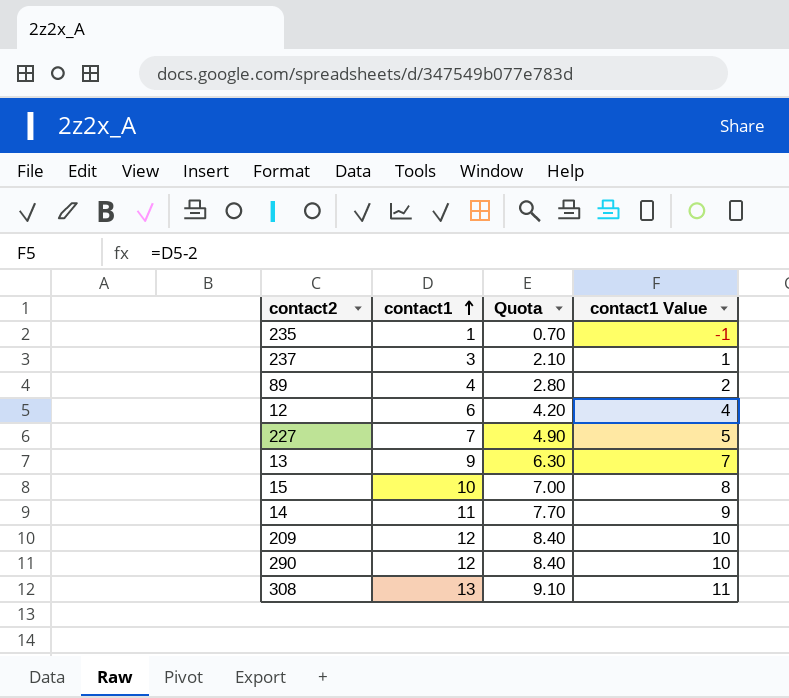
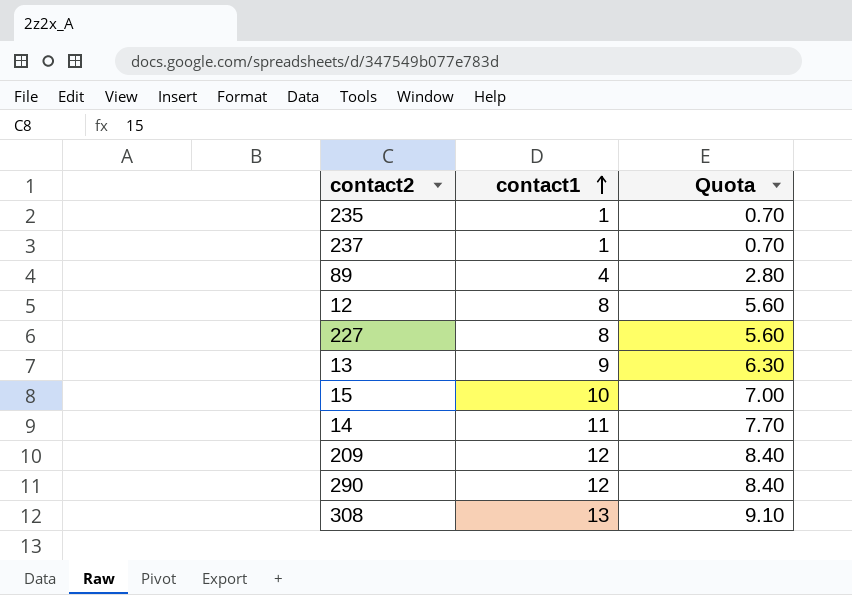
column contact1 Value | formula: [contact1] - 2 -> none
237 | contact1: 3 -> 1
237 | Quota: 2.10 -> 0.70
12 | contact1: 6 -> 8
12 | Quota: 4.20 -> 5.60
227 | contact1: 7 -> 8
227 | Quota: 4.90 -> 5.60

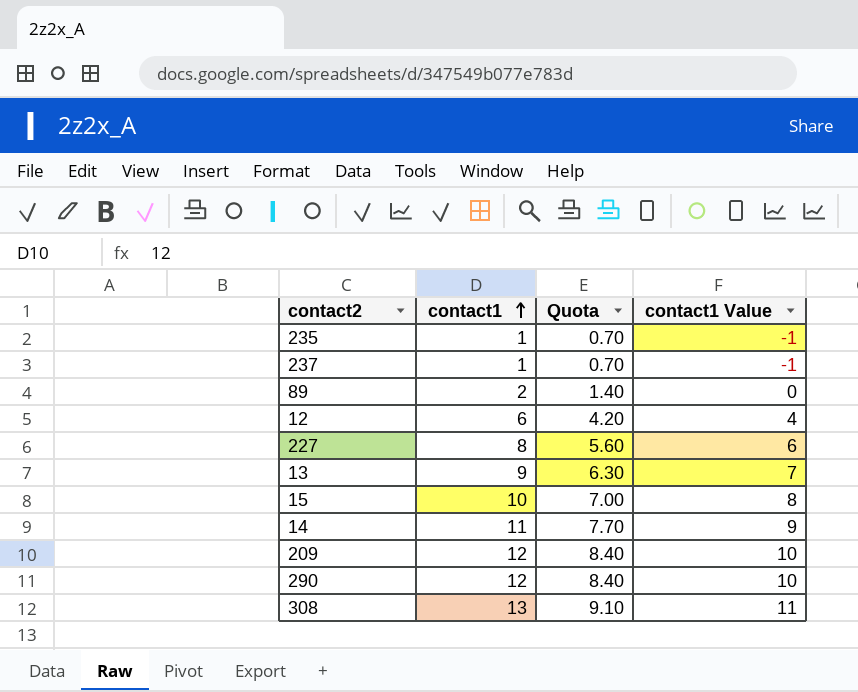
column contact1 Value | formula: none -> [contact1] - 2
89 | contact1: 4 -> 2
89 | Quota: 2.80 -> 1.40
12 | contact1: 8 -> 6
12 | Quota: 5.60 -> 4.20

